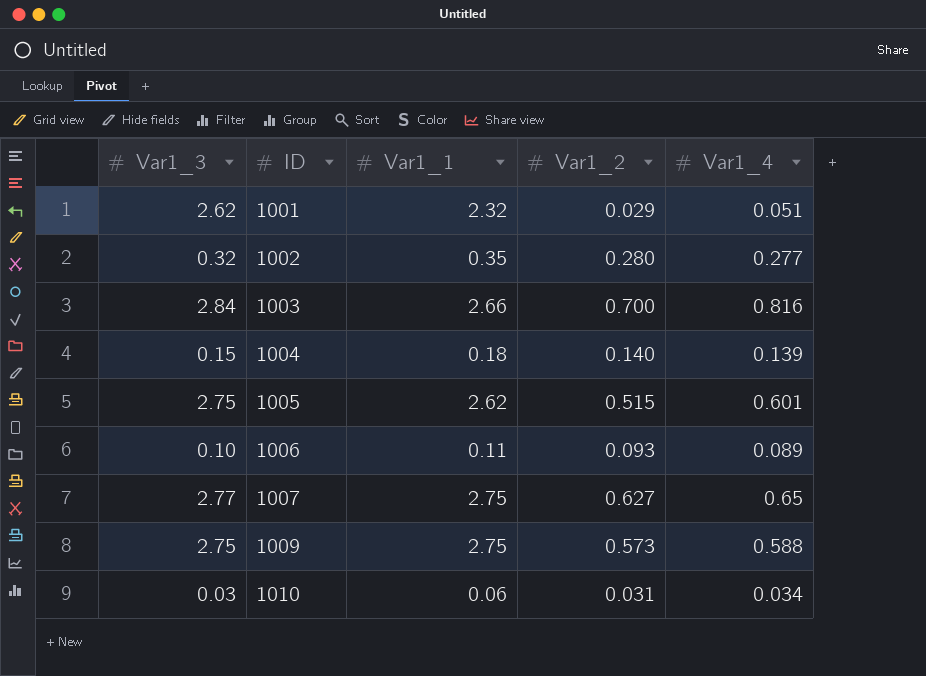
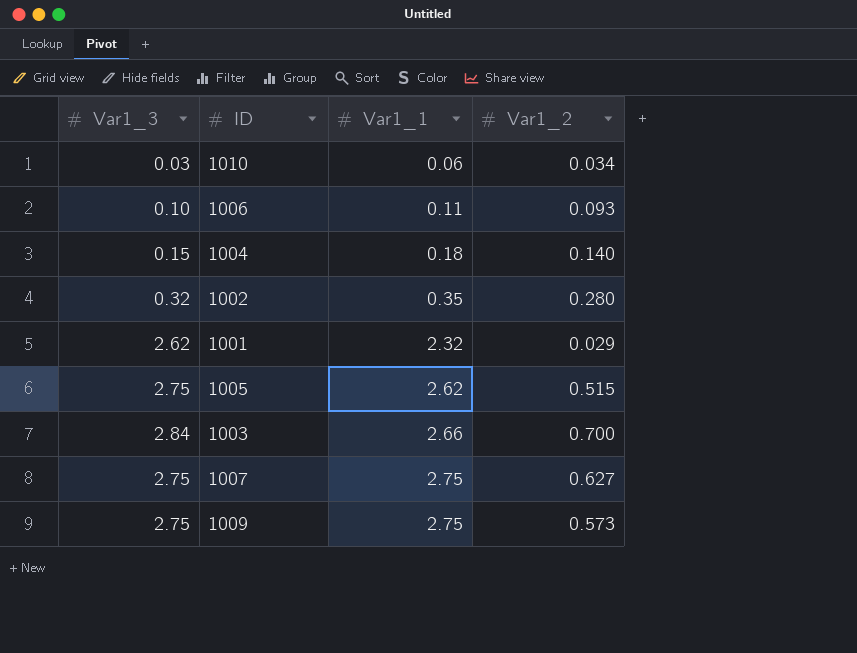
row order: ID ascending -> Var1_1 ascending
column Var1_4 | position: 5 -> none
1010 | Var1_2: 0.031 -> 0.034
1007 | Var1_3: 2.77 -> 2.75

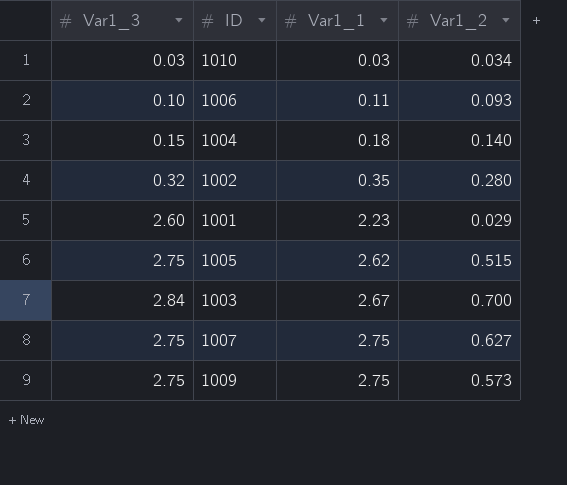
1010 | Var1_1: 0.06 -> 0.03
1001 | Var1_3: 2.62 -> 2.60
1001 | Var1_1: 2.32 -> 2.23
1003 | Var1_1: 2.66 -> 2.67

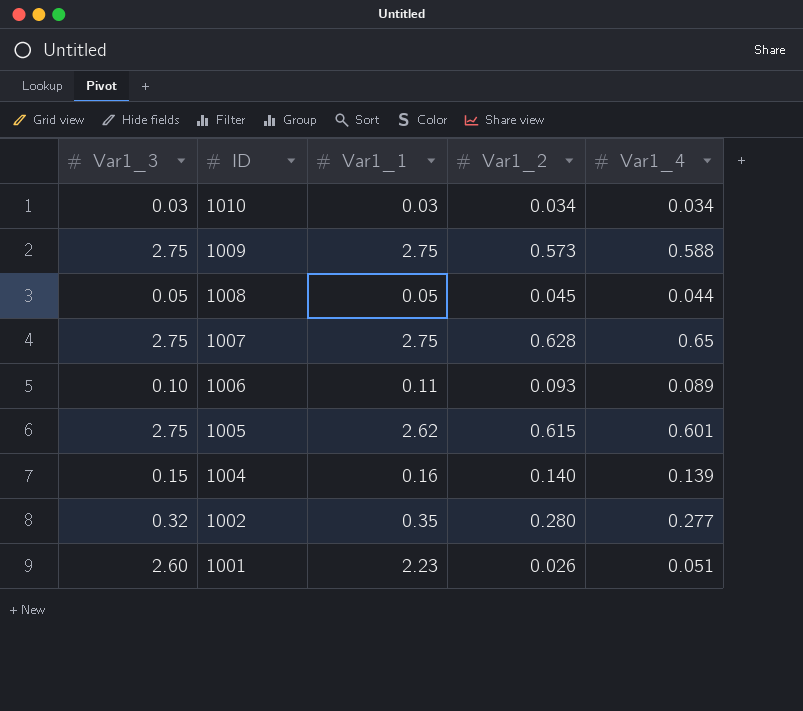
row order: Var1_1 ascending -> ID descending
column Var1_4 | position: none -> 5
row 1003: 2.84 | 2.67 | 0.700 -> none
row 1008: none -> 0.05 | 0.05 | 0.045 | 0.044
1007 | Var1_2: 0.627 -> 0.628
1005 | Var1_2: 0.515 -> 0.615
1004 | Var1_1: 0.18 -> 0.16
1001 | Var1_2: 0.029 -> 0.026

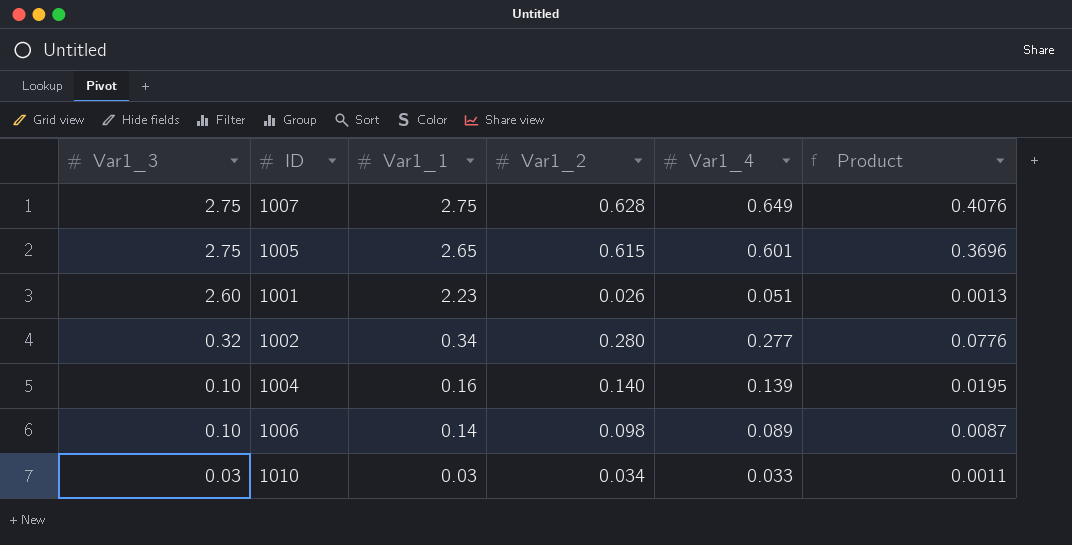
row order: ID descending -> Var1_3 descending
column Product | formula: none -> [Var1_2] * [Var1_4]
row 1009: 2.75 | 2.75 | 0.573 | 0.588 -> none
row 1008: 0.05 | 0.05 | 0.045 | 0.044 -> none
1007 | Var1_4: 0.65 -> 0.649
1005 | Var1_1: 2.62 -> 2.65
1002 | Var1_1: 0.35 -> 0.34
1004 | Var1_3: 0.15 -> 0.10
1006 | Var1_1: 0.11 -> 0.14
1006 | Var1_2: 0.093 -> 0.098
1010 | Var1_4: 0.034 -> 0.033

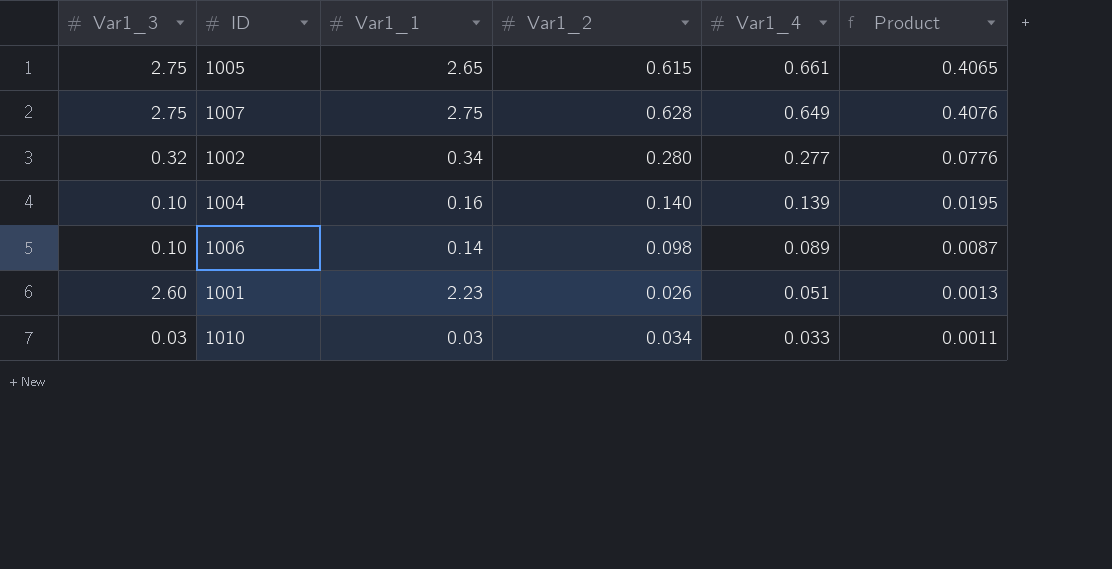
row order: Var1_3 descending -> Var1_4 descending
1005 | Var1_4: 0.601 -> 0.661
1005 | Product: 0.3696 -> 0.4065

